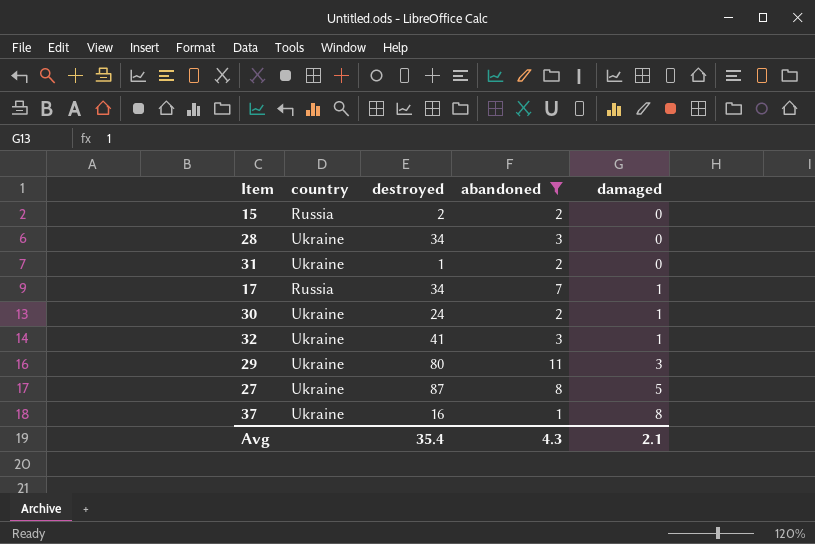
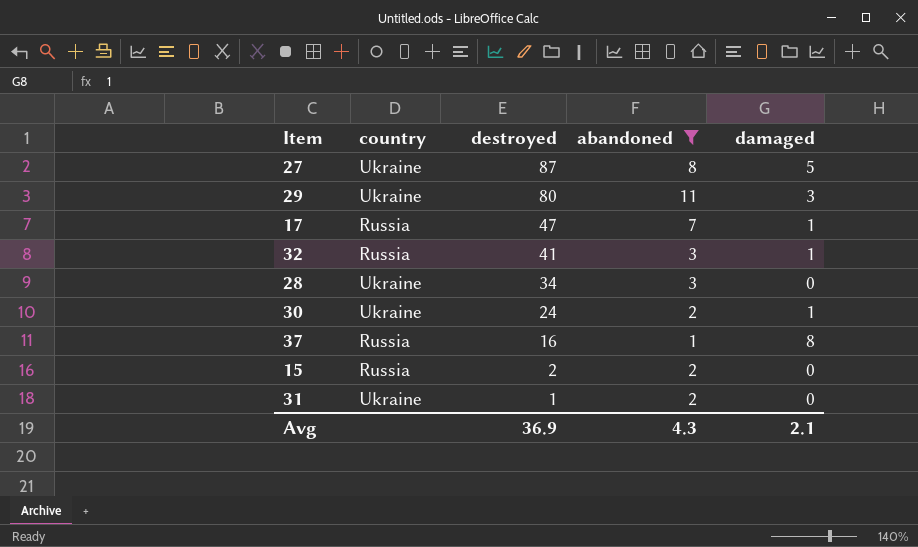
row order: damaged ascending -> destroyed descending
17 | destroyed: 34 -> 47
32 | country: Ukraine -> Russia
37 | country: Ukraine -> Russia
Avg | destroyed: 35.4 -> 36.9

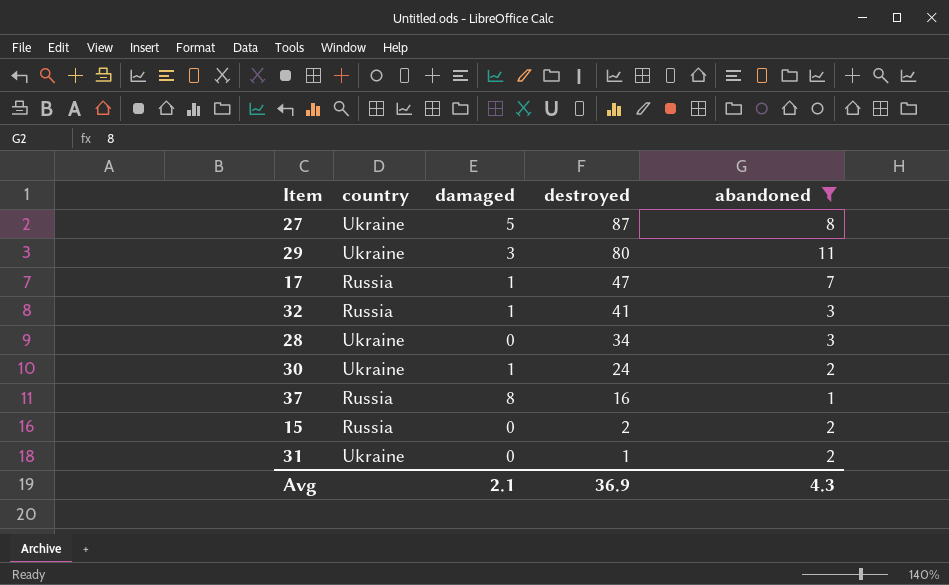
column damaged | position: 5 -> 3

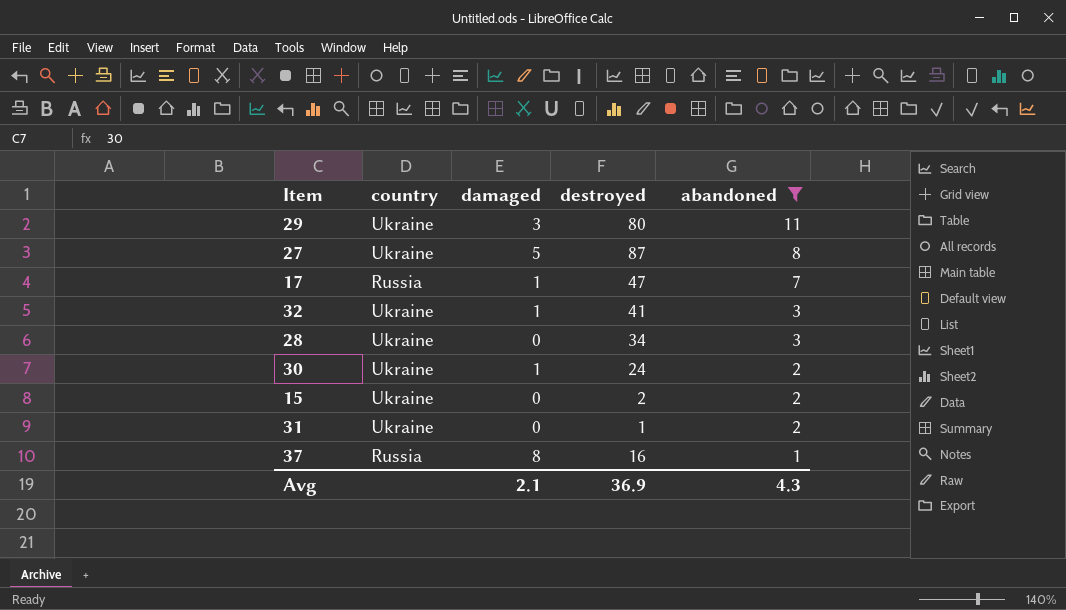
row order: destroyed descending -> abandoned descending
32 | country: Russia -> Ukraine
15 | country: Russia -> Ukraine

